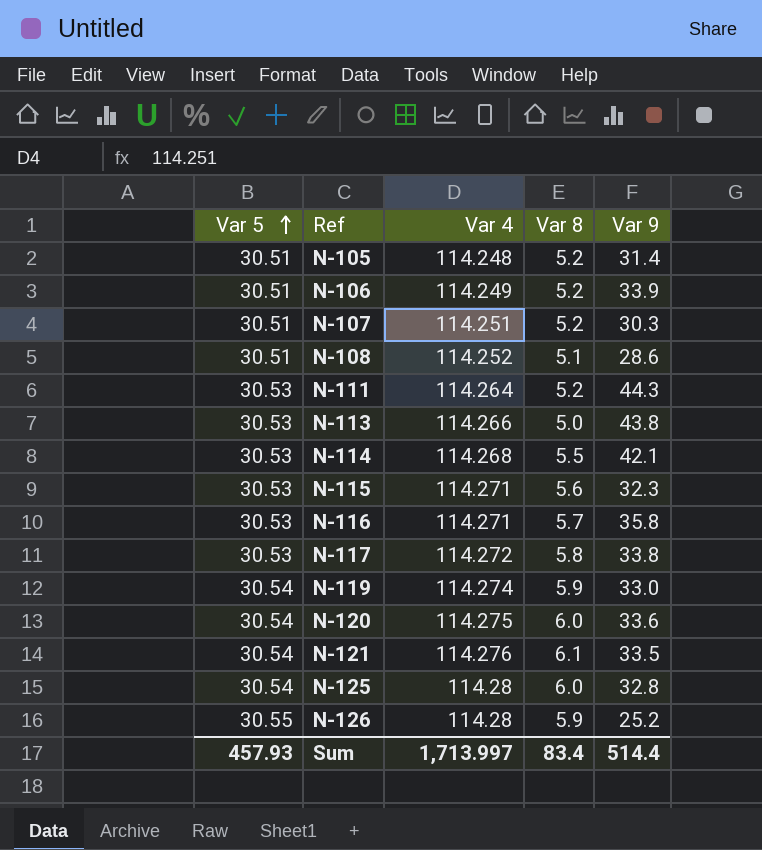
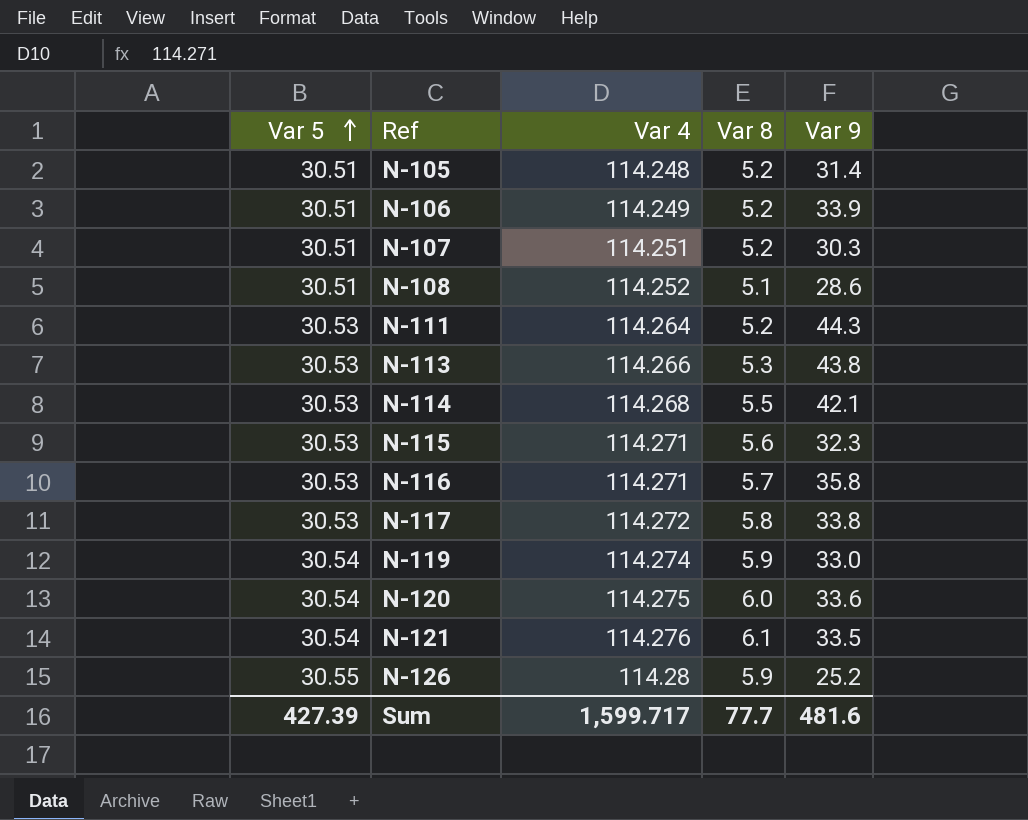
row N-125: 30.54 | 114.28 | 6.0 | 32.8 -> none
N-113 | Var 8: 5.0 -> 5.3
Sum | Var 5: 457.93 -> 427.39
Sum | Var 4: 1,713.997 -> 1,599.717
Sum | Var 8: 83.4 -> 77.7
Sum | Var 9: 514.4 -> 481.6

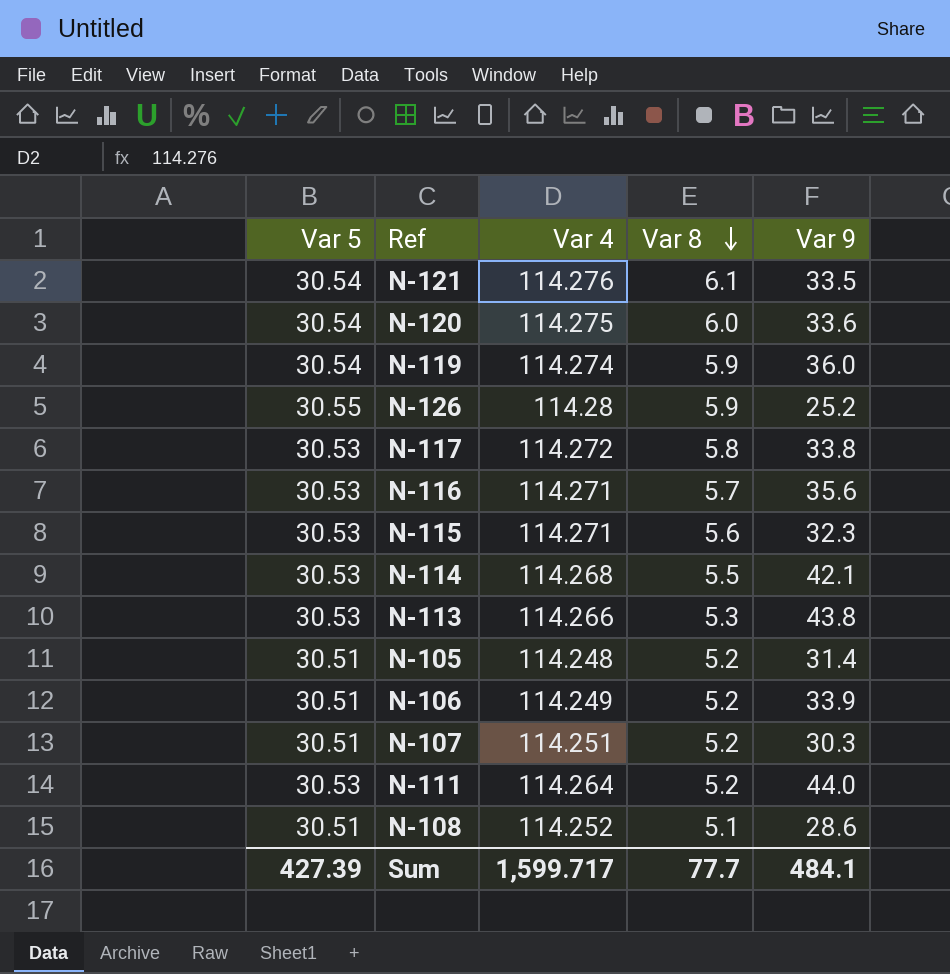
row order: Var 5 ascending -> Var 8 descending
N-119 | Var 9: 33.0 -> 36.0
N-116 | Var 9: 35.8 -> 35.6
N-111 | Var 9: 44.3 -> 44.0
Sum | Var 9: 481.6 -> 484.1

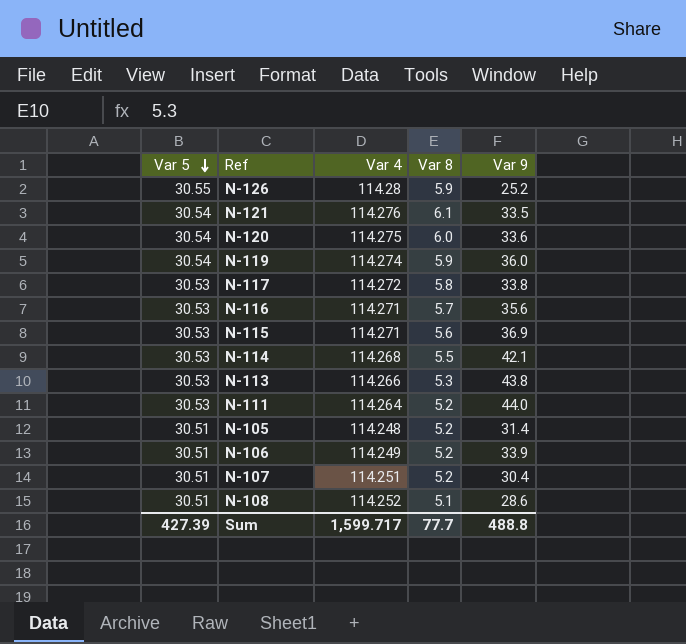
row order: Var 8 descending -> Var 5 descending
N-115 | Var 9: 32.3 -> 36.9
N-107 | Var 9: 30.3 -> 30.4
Sum | Var 9: 484.1 -> 488.8

